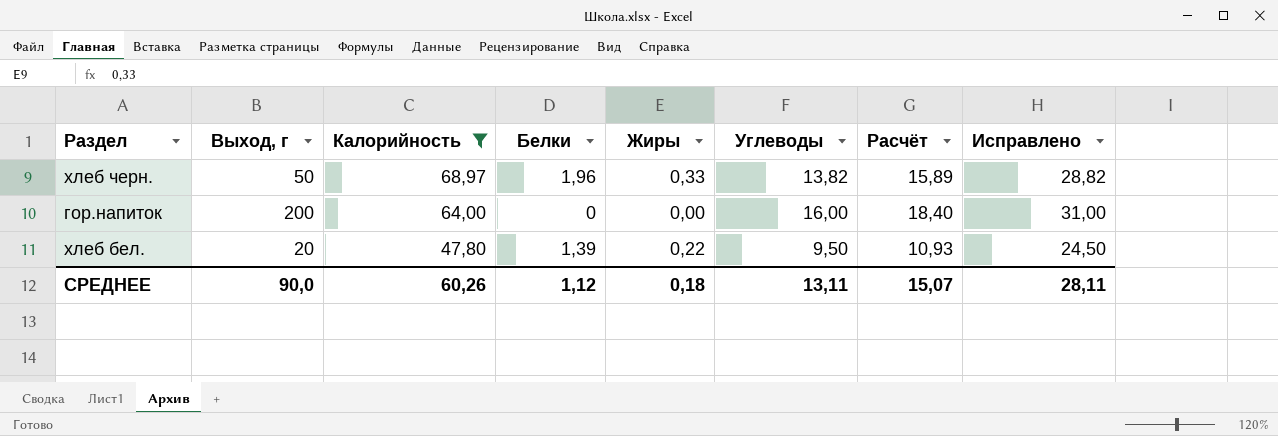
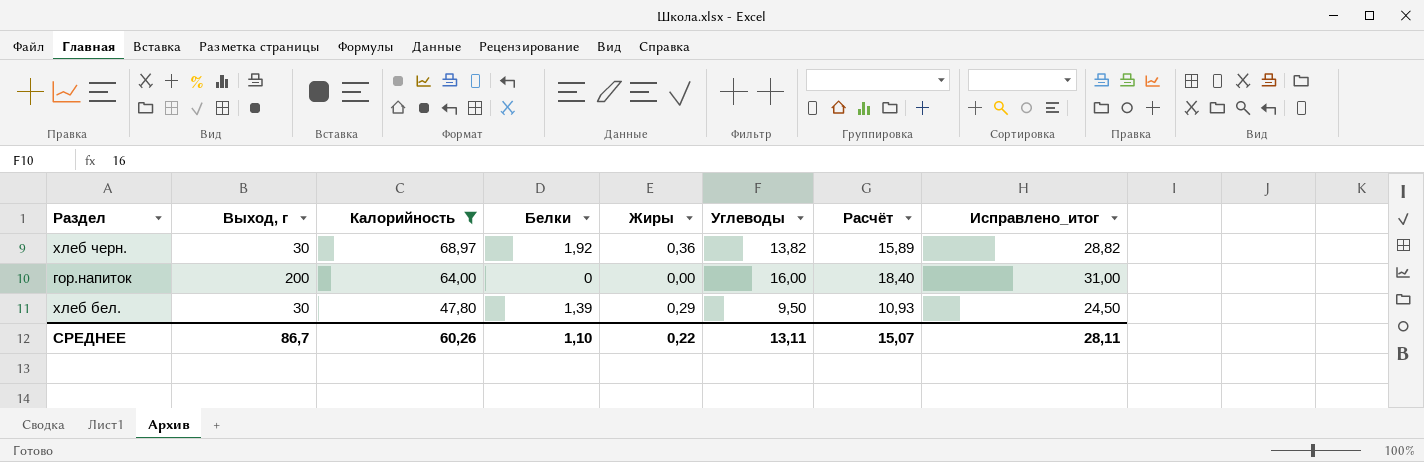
column name: Исправлено -> Исправлено_итог
хлеб черн. | Выход, г: 50 -> 30
хлеб черн. | Белки: 1,96 -> 1,92
хлеб черн. | Жиры: 0,33 -> 0,36
хлеб бел. | Выход, г: 20 -> 30
хлеб бел. | Жиры: 0,22 -> 0,29
СРЕДНЕЕ | Выход, г: 90,0 -> 86,7
СРЕДНЕЕ | Белки: 1,12 -> 1,10
СРЕДНЕЕ | Жиры: 0,18 -> 0,22

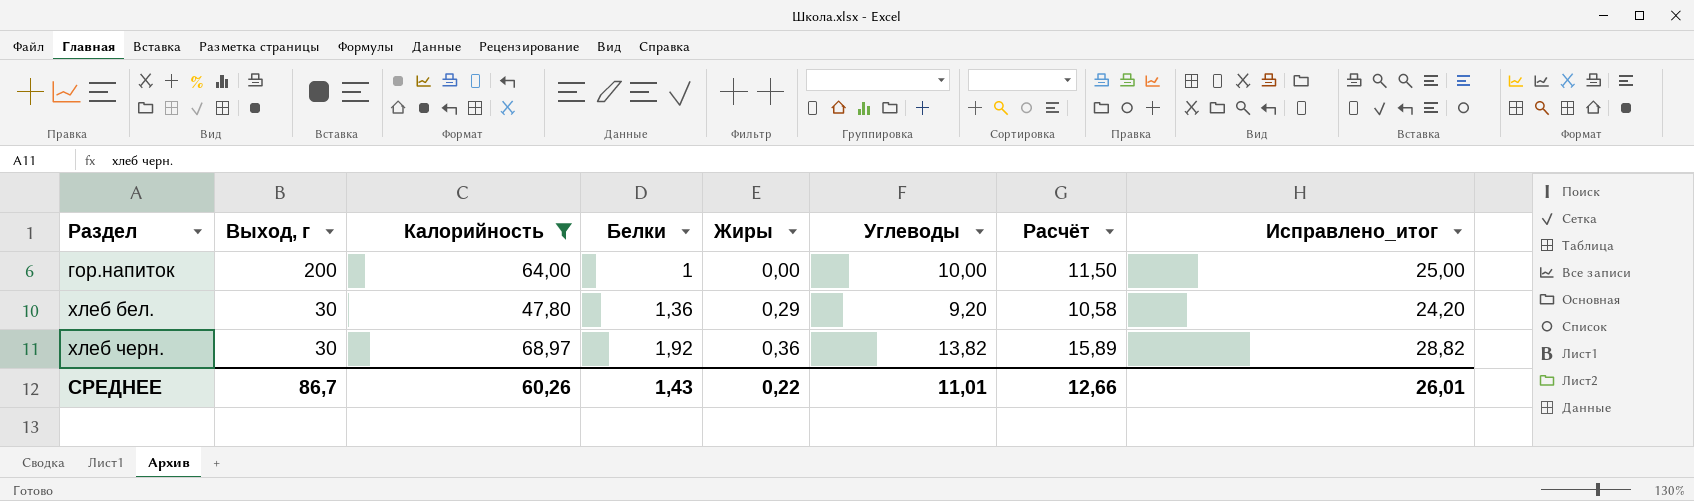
row order: Калорийность descending -> Раздел ascending
гор.напиток | Белки: 0 -> 1
гор.напиток | Углеводы: 16,00 -> 10,00
гор.напиток | Расчёт: 18,40 -> 11,50
гор.напиток | Исправлено_итог: 31,00 -> 25,00
хлеб бел. | Белки: 1,39 -> 1,36
хлеб бел. | Углеводы: 9,50 -> 9,20
хлеб бел. | Расчёт: 10,93 -> 10,58
хлеб бел. | Исправлено_итог: 24,50 -> 24,20
СРЕДНЕЕ | Белки: 1,10 -> 1,43
СРЕДНЕЕ | Углеводы: 13,11 -> 11,01
СРЕДНЕЕ | Расчёт: 15,07 -> 12,66
СРЕДНЕЕ | Исправлено_итог: 28,11 -> 26,01

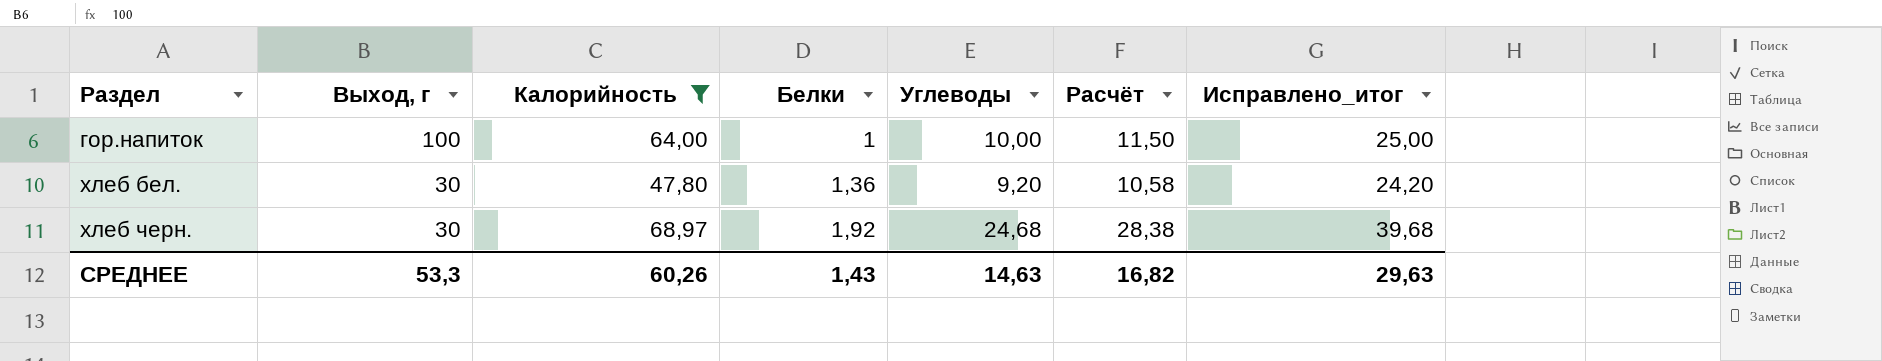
column Жиры | position: 5 -> none
гор.напиток | Выход, г: 200 -> 100
хлеб черн. | Углеводы: 13,82 -> 24,68
хлеб черн. | Расчёт: 15,89 -> 28,38
хлеб черн. | Исправлено_итог: 28,82 -> 39,68
СРЕДНЕЕ | Выход, г: 86,7 -> 53,3
СРЕДНЕЕ | Углеводы: 11,01 -> 14,63
СРЕДНЕЕ | Расчёт: 12,66 -> 16,82
СРЕДНЕЕ | Исправлено_итог: 26,01 -> 29,63

